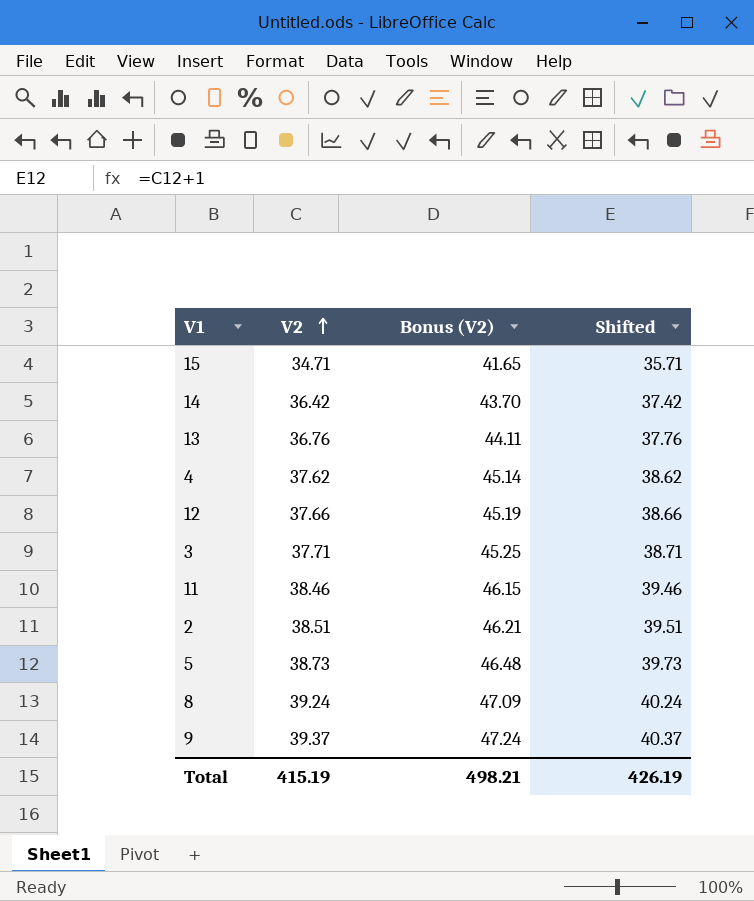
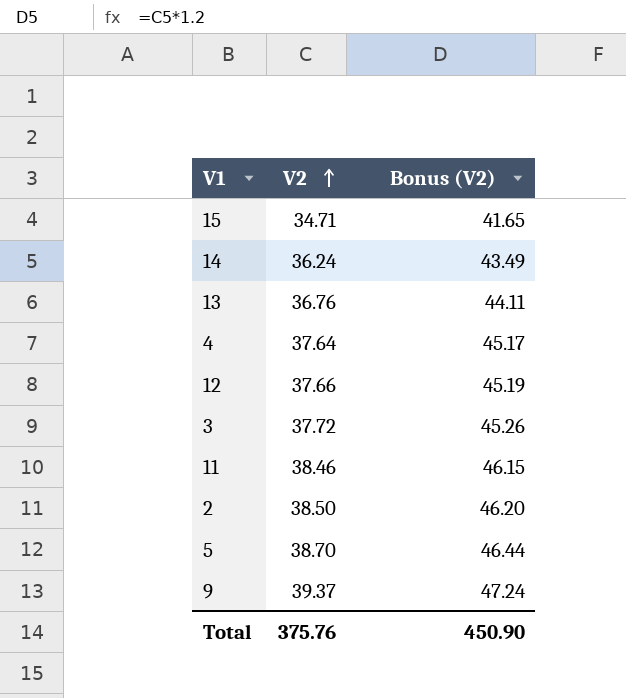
column Shifted | formula: [V2] + 1 -> none
row 8: 39.24 | 47.09 | 40.24 -> none
14 | V2: 36.42 -> 36.24
14 | Bonus (V2): 43.70 -> 43.49
4 | V2: 37.62 -> 37.64
4 | Bonus (V2): 45.14 -> 45.17
3 | V2: 37.71 -> 37.72
3 | Bonus (V2): 45.25 -> 45.26
2 | V2: 38.51 -> 38.50
2 | Bonus (V2): 46.21 -> 46.20
5 | V2: 38.73 -> 38.70
5 | Bonus (V2): 46.48 -> 46.44
Total | V2: 415.19 -> 375.76
Total | Bonus (V2): 498.21 -> 450.90

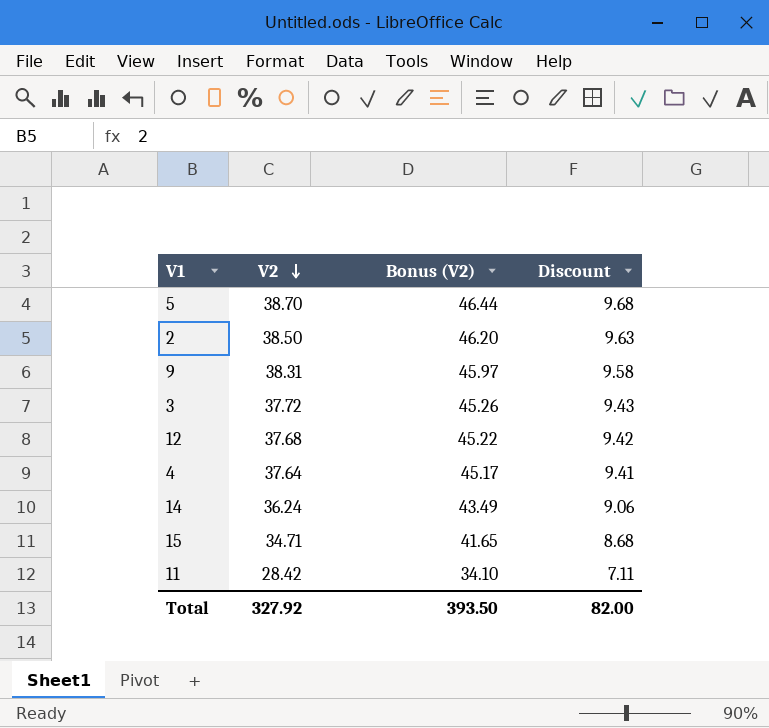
row order: V2 ascending -> V2 descending
column Discount | formula: none -> [V2] * 0.25
row 13: 36.76 | 44.11 -> none
9 | V2: 39.37 -> 38.31
9 | Bonus (V2): 47.24 -> 45.97
12 | V2: 37.66 -> 37.68
12 | Bonus (V2): 45.19 -> 45.22
11 | V2: 38.46 -> 28.42
11 | Bonus (V2): 46.15 -> 34.10
Total | V2: 375.76 -> 327.92
Total | Bonus (V2): 450.90 -> 393.50

